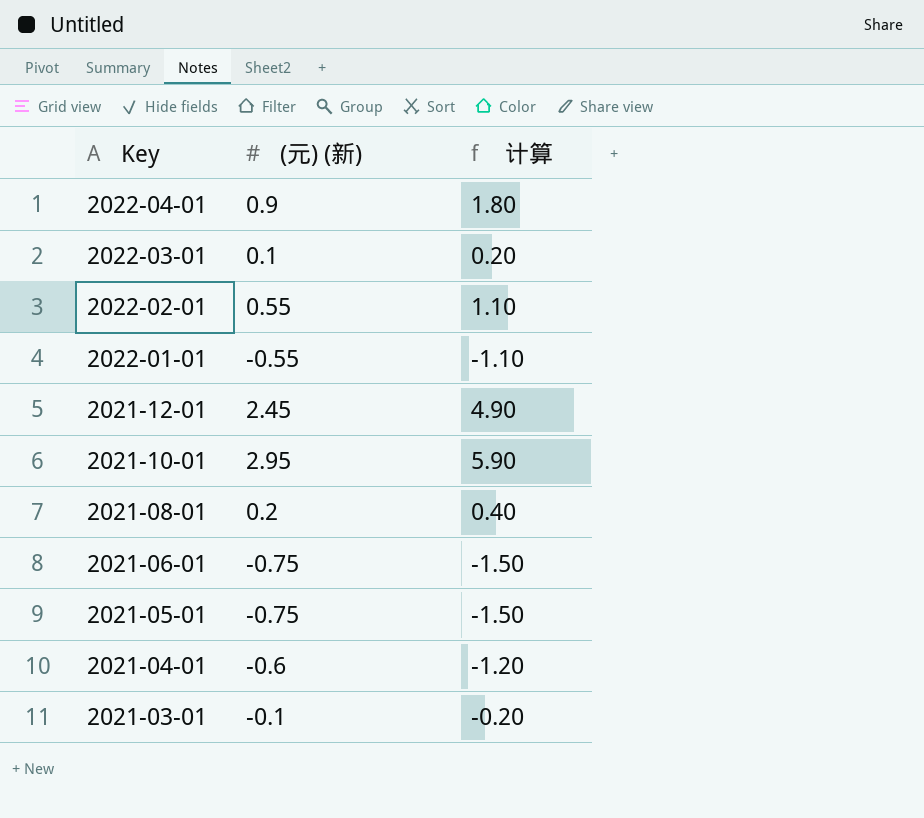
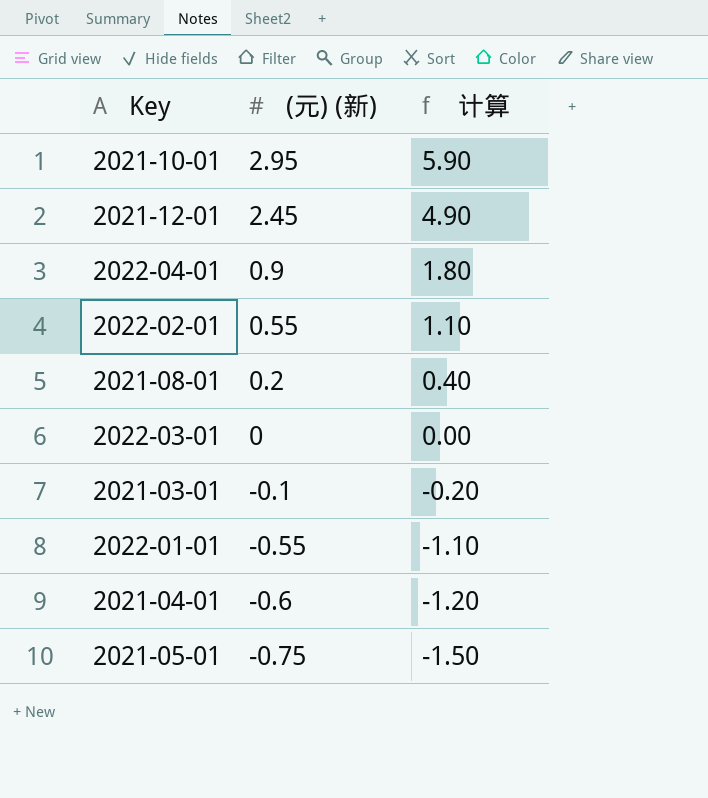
row order: Key descending -> (元) (新) descending
row 2021-06-01: -0.75 | -1.50 -> none
2022-03-01 | (元) (新): 0.1 -> 0
2022-03-01 | 计算: 0.20 -> 0.00

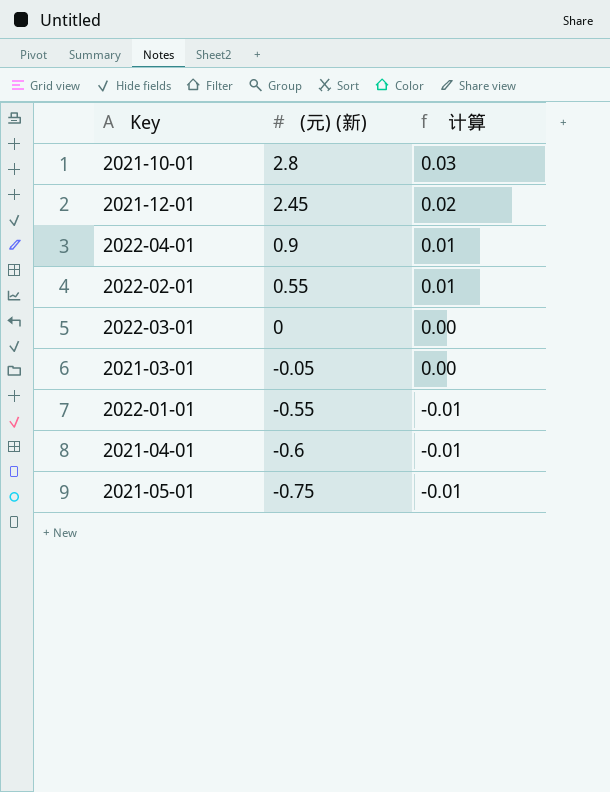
column 计算 | formula: [(元) (新)] * 2 -> [(元) (新)] * 0.01
row 2021-08-01: 0.2 | 0.40 -> none
2021-10-01 | (元) (新): 2.95 -> 2.8
2021-03-01 | (元) (新): -0.1 -> -0.05

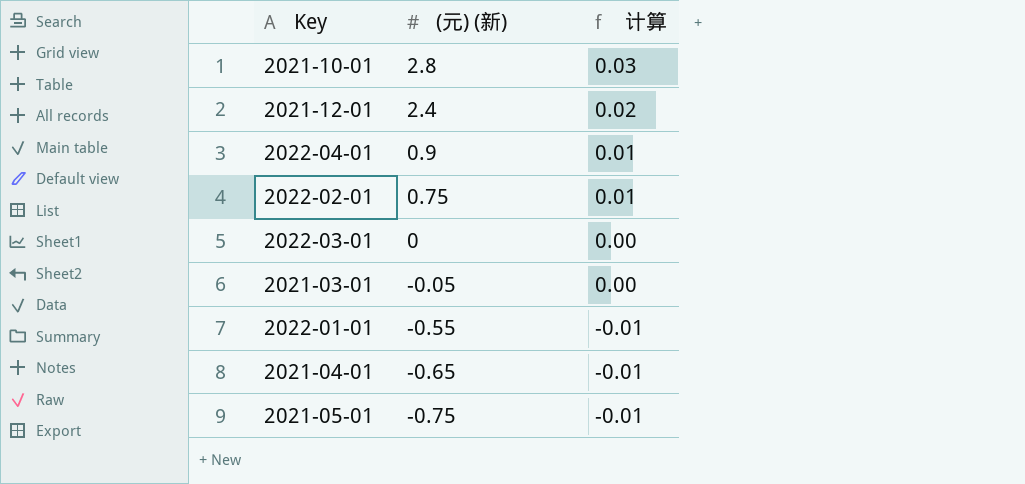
2021-12-01 | (元) (新): 2.45 -> 2.4
2022-02-01 | (元) (新): 0.55 -> 0.75
2021-04-01 | (元) (新): -0.6 -> -0.65

